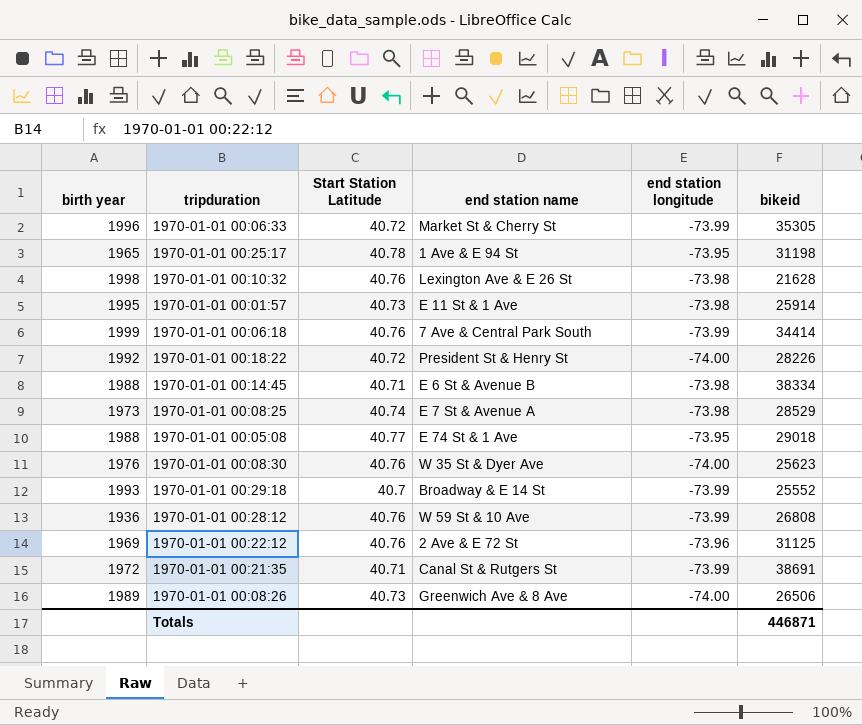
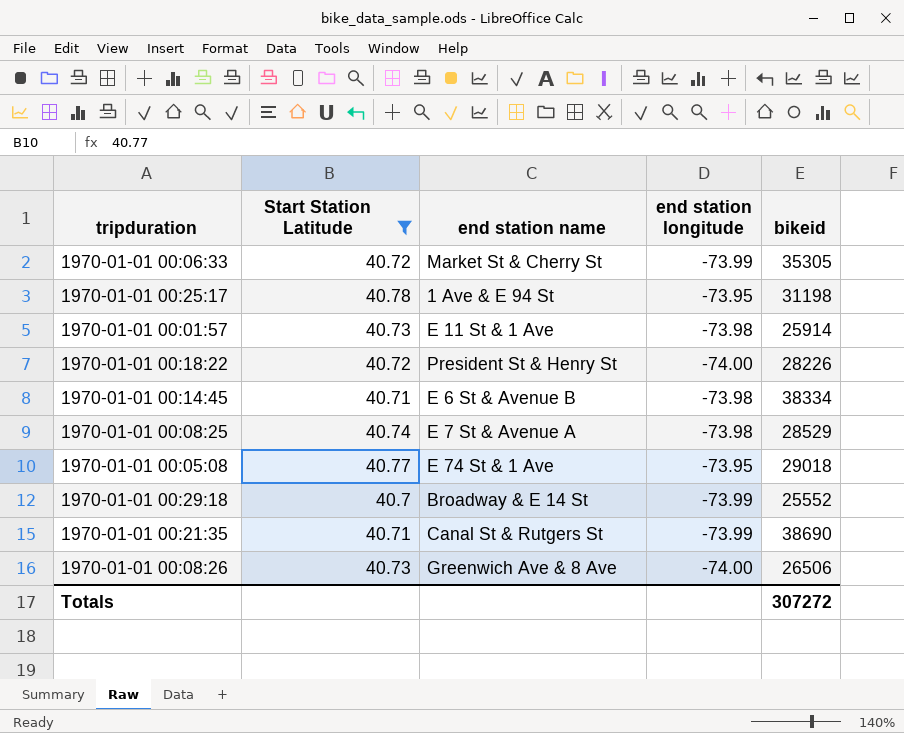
filter: none -> Start Station Latitude != 40.76
column birth year | position: 1 -> none
1970-01-01 00:21:35 | bikeid: 38691 -> 38690
Totals | bikeid: 446871 -> 307272

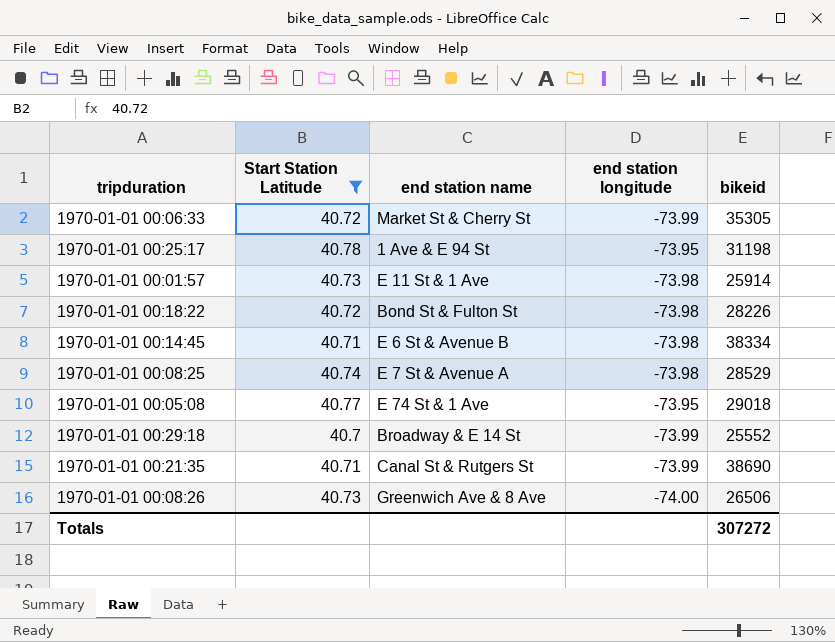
1970-01-01 00:18:22 | end station name: President St & Henry St -> Bond St & Fulton St
1970-01-01 00:18:22 | end station longitude: -74.00 -> -73.98

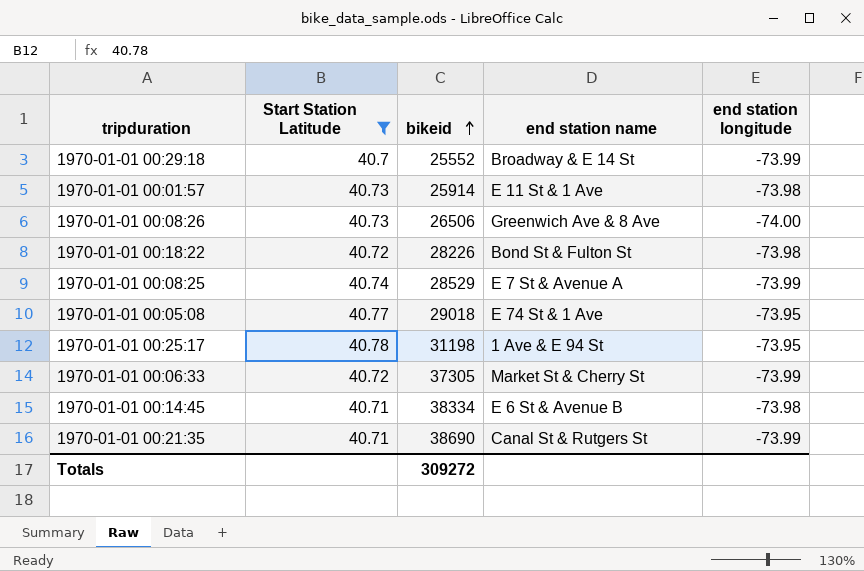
row order: none -> bikeid ascending
column bikeid | position: 5 -> 3
1970-01-01 00:08:25 | end station longitude: -73.98 -> -73.99
1970-01-01 00:06:33 | bikeid: 35305 -> 37305
Totals | bikeid: 307272 -> 309272

